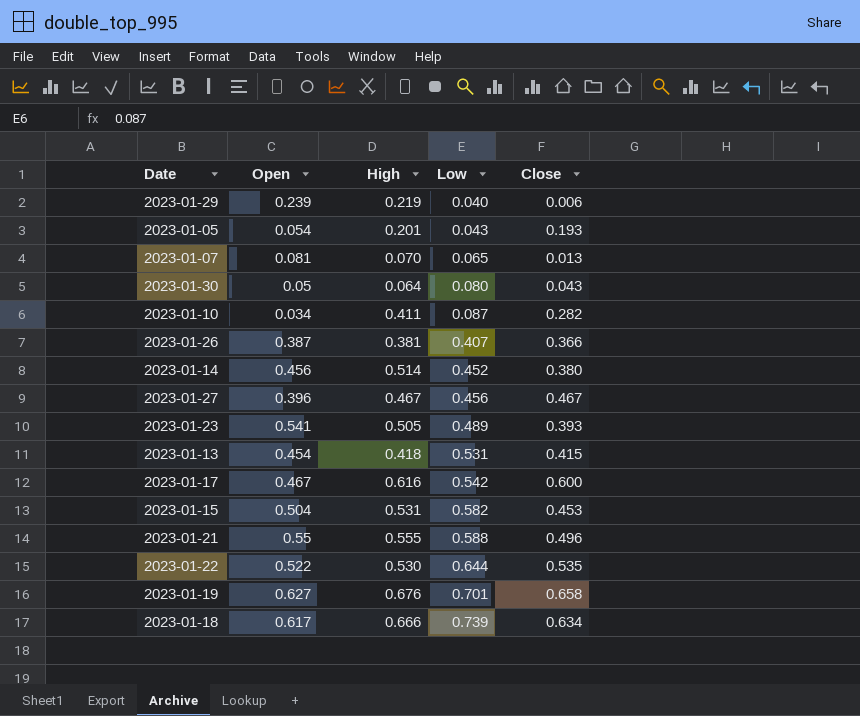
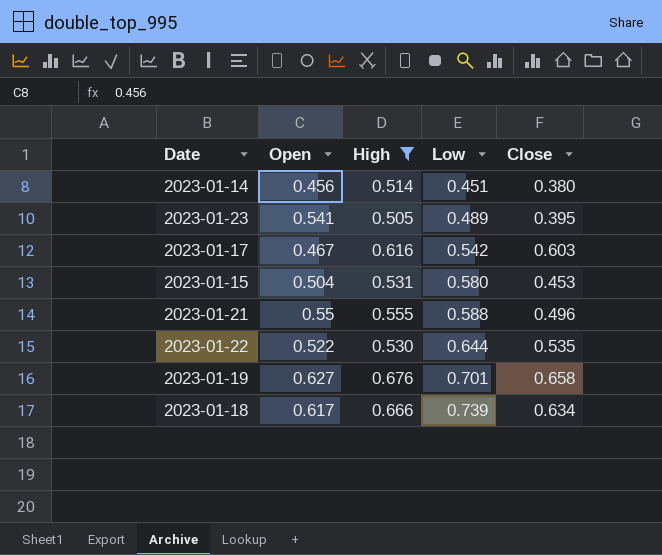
filter: none -> High >= 0.505
2023-01-14 | Low: 0.452 -> 0.451
2023-01-23 | Close: 0.393 -> 0.395
2023-01-17 | Close: 0.600 -> 0.603
2023-01-15 | Low: 0.582 -> 0.580

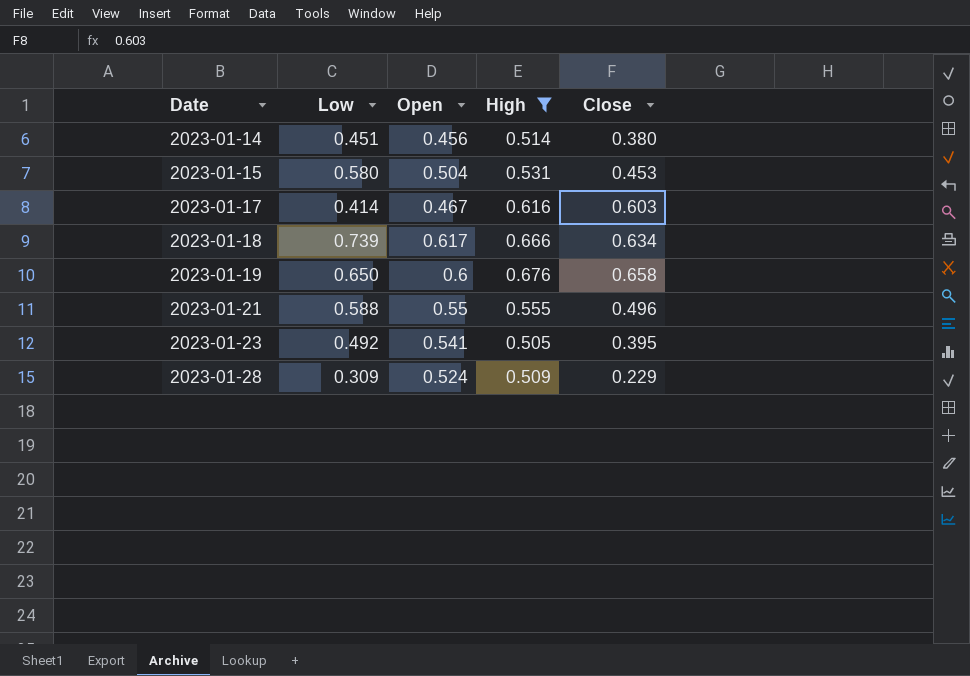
row order: Low ascending -> Date ascending
column Low | position: 4 -> 2
row 2023-01-22: 0.522 | 0.530 | 0.644 | 0.535 -> none
2023-01-17 | Low: 0.542 -> 0.414
2023-01-19 | Low: 0.701 -> 0.650
2023-01-19 | Open: 0.627 -> 0.6
2023-01-23 | Low: 0.489 -> 0.492
row 2023-01-28: none -> 0.309 | 0.524 | 0.509 | 0.229

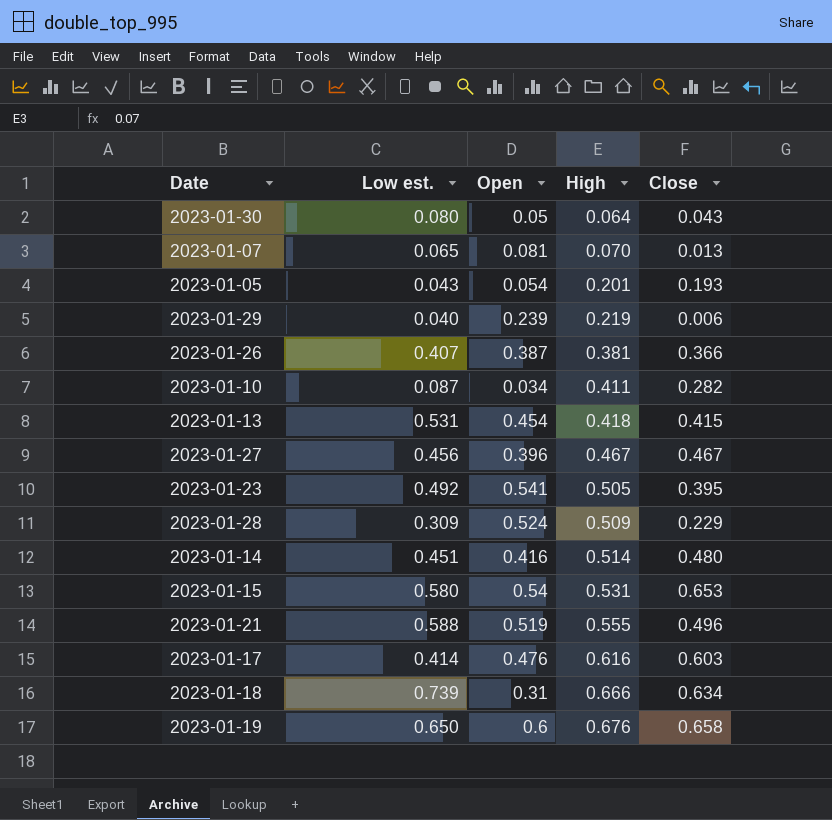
filter: High >= 0.505 -> none
row order: Date ascending -> High ascending
column name: Low -> Low est.
2023-01-14 | Open: 0.456 -> 0.416
2023-01-14 | Close: 0.380 -> 0.480
2023-01-15 | Open: 0.504 -> 0.54
2023-01-15 | Close: 0.453 -> 0.653
2023-01-21 | Open: 0.55 -> 0.519
2023-01-17 | Open: 0.467 -> 0.476
2023-01-18 | Open: 0.617 -> 0.31

